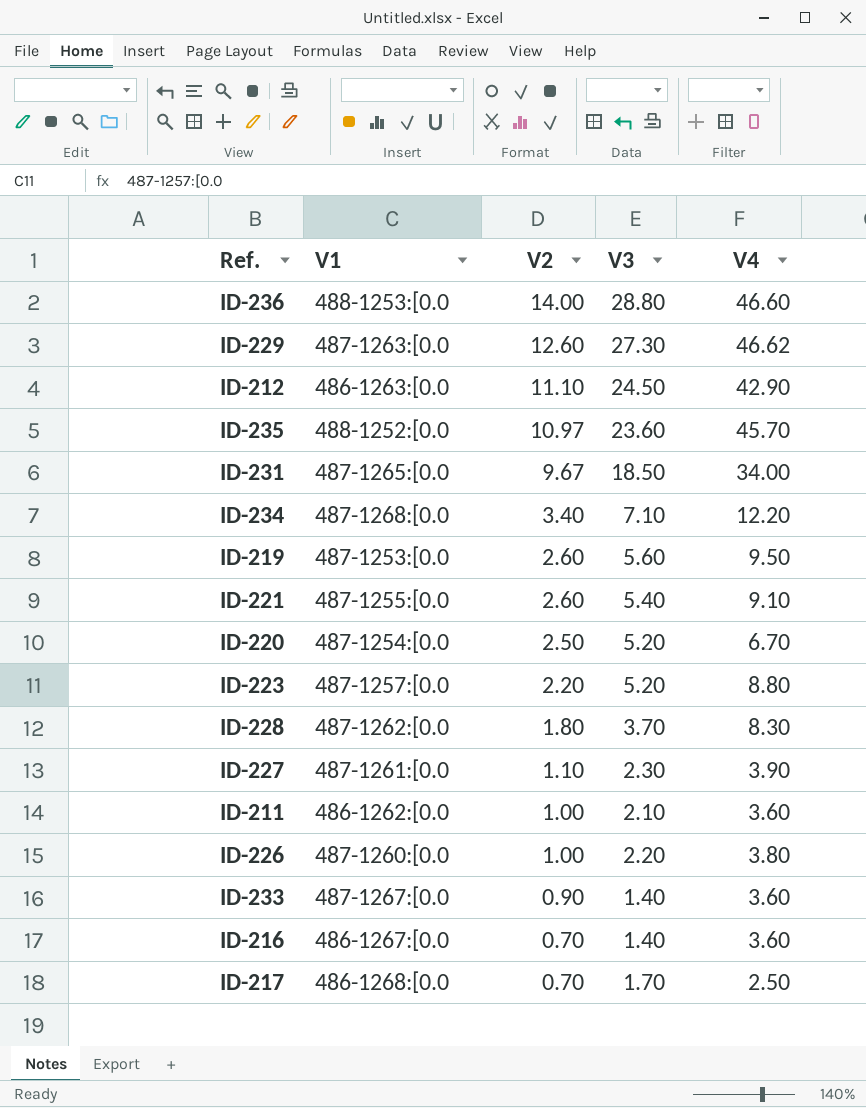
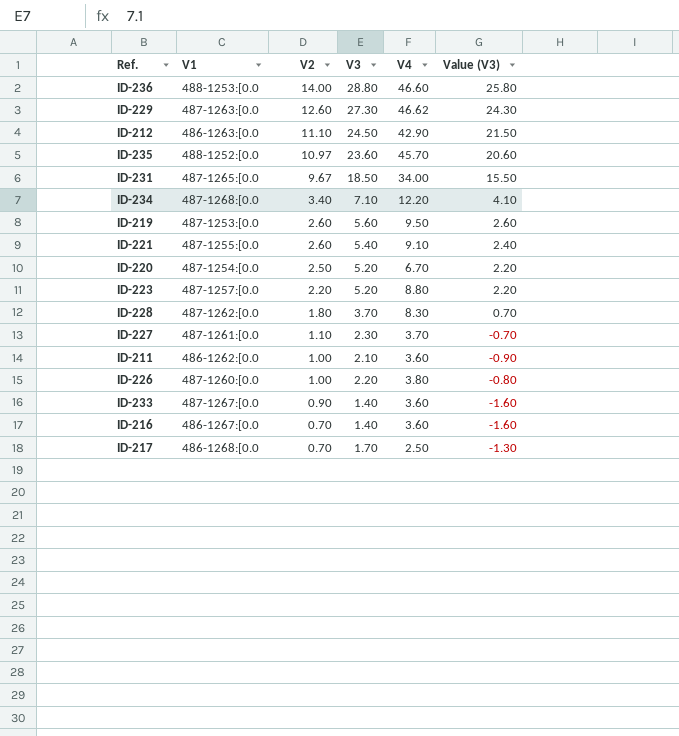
column Value (V3) | formula: none -> [V3] - 3
ID-227 | V4: 3.90 -> 3.70

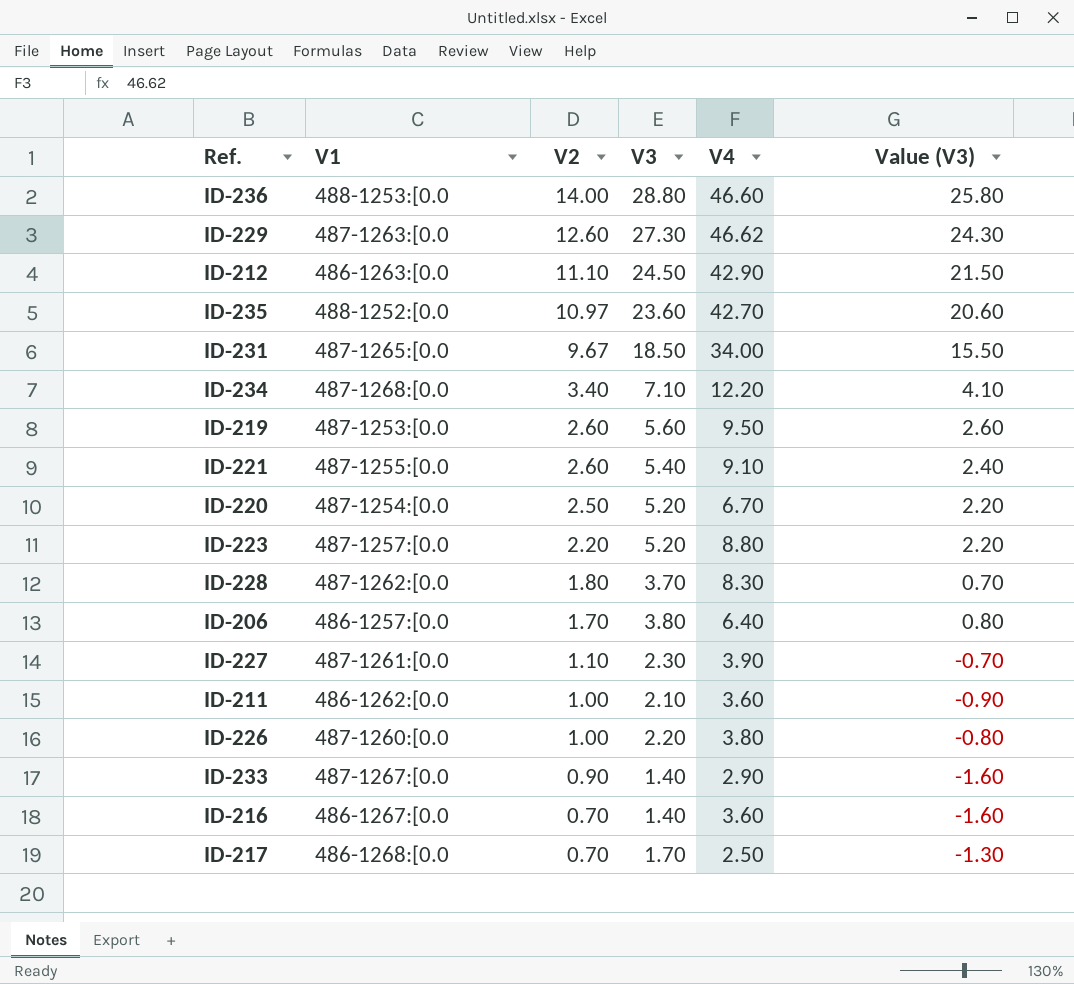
ID-235 | V4: 45.70 -> 42.70
row ID-206: none -> 486-1257:[0.0 | 1.70 | 3.80 | 6.40 | 0.80
ID-227 | V4: 3.70 -> 3.90
ID-233 | V4: 3.60 -> 2.90

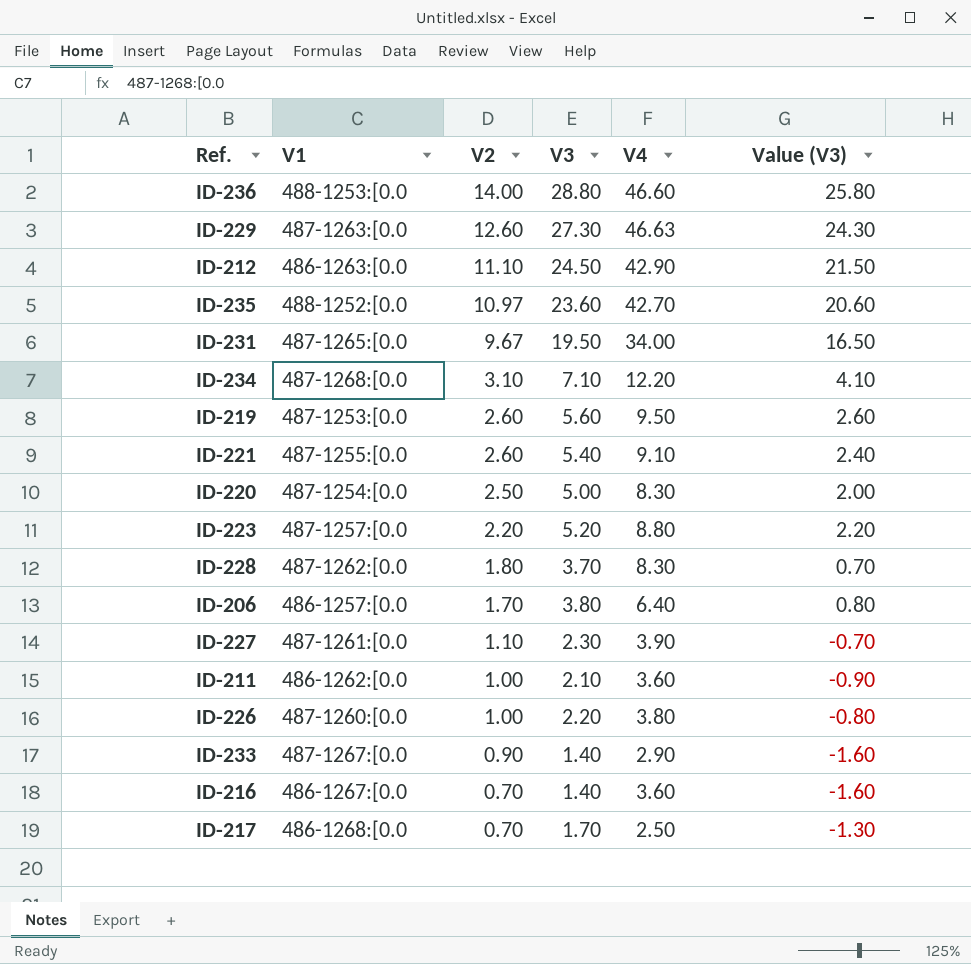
ID-229 | V4: 46.62 -> 46.63
ID-231 | V3: 18.50 -> 19.50
ID-231 | Value (V3): 15.50 -> 16.50
ID-234 | V2: 3.40 -> 3.10
ID-220 | V3: 5.20 -> 5.00
ID-220 | V4: 6.70 -> 8.30
ID-220 | Value (V3): 2.20 -> 2.00

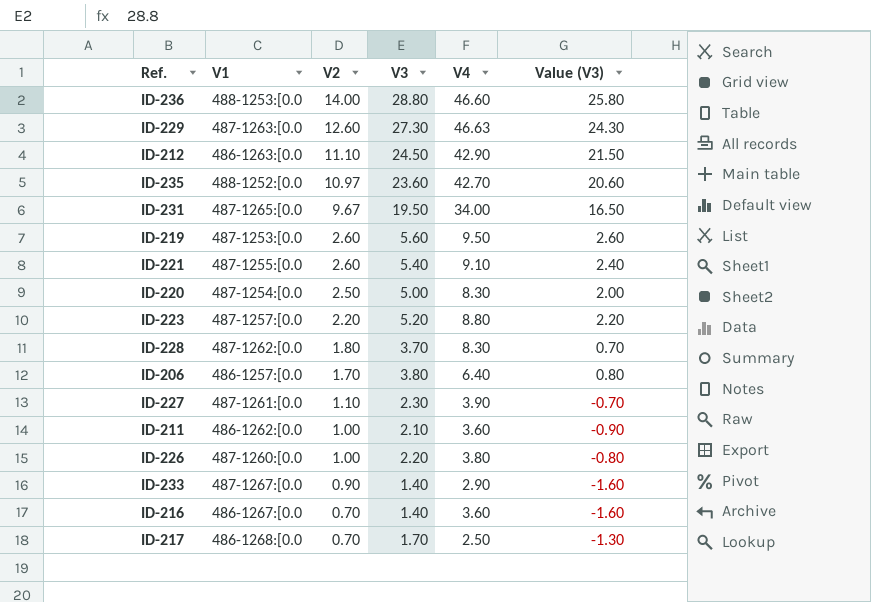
row ID-234: 487-1268:[0.0 | 3.10 | 7.10 | 12.20 | 4.10 -> none

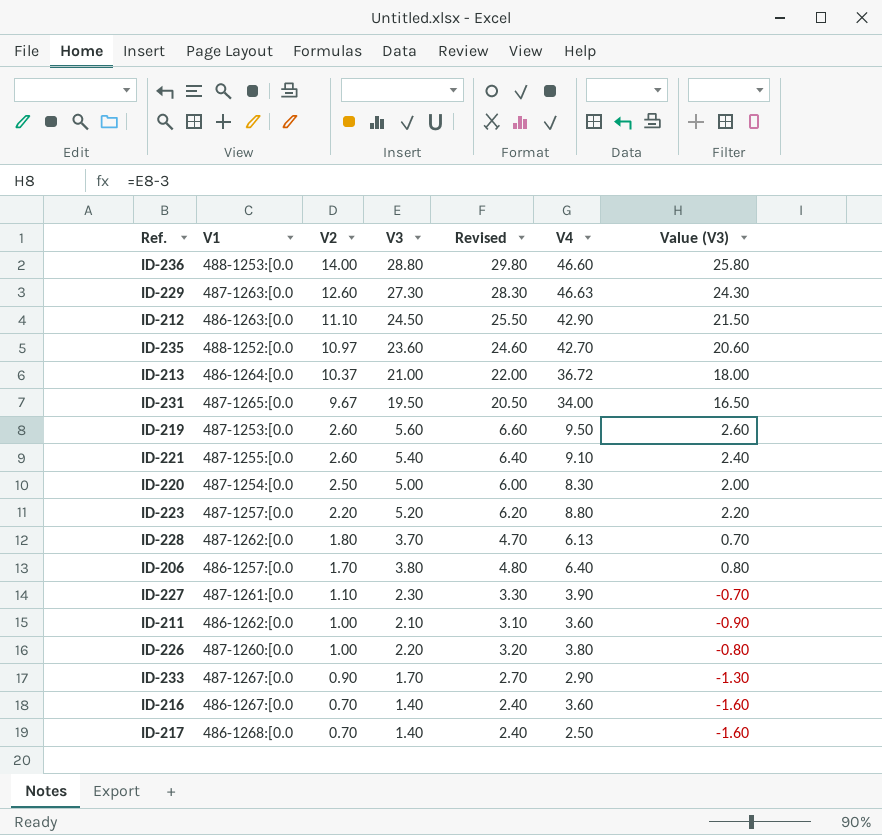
column Revised | formula: none -> [V3] + 1
row ID-213: none -> 486-1264:[0.0 | 10.37 | 21.00 | 22.00 | 36.72 | 18.00
ID-228 | V4: 8.30 -> 6.13
ID-233 | V3: 1.40 -> 1.70
ID-233 | Value (V3): -1.60 -> -1.30
ID-217 | V3: 1.70 -> 1.40
ID-217 | Value (V3): -1.30 -> -1.60

